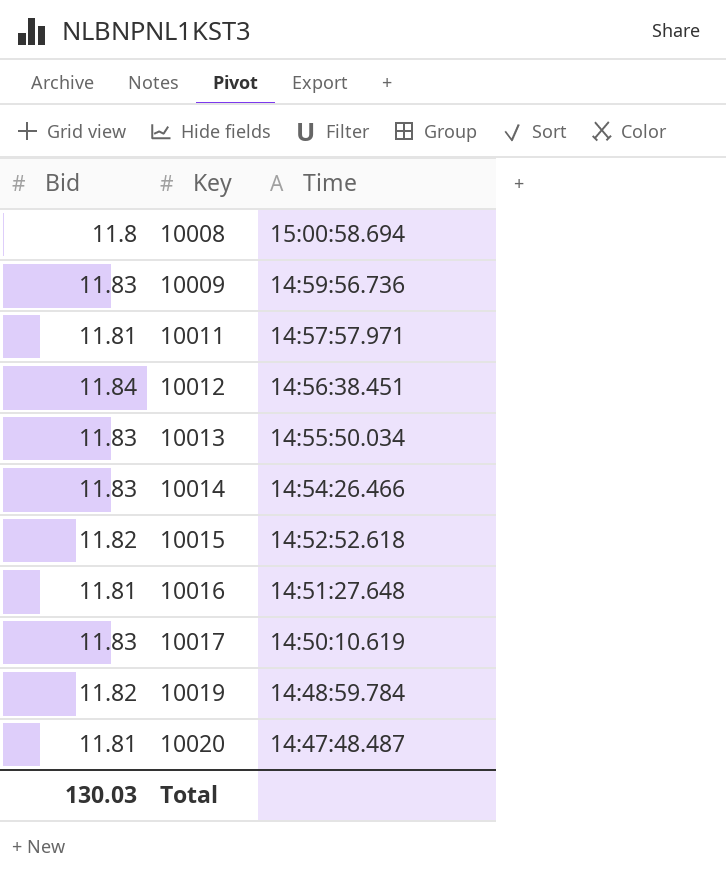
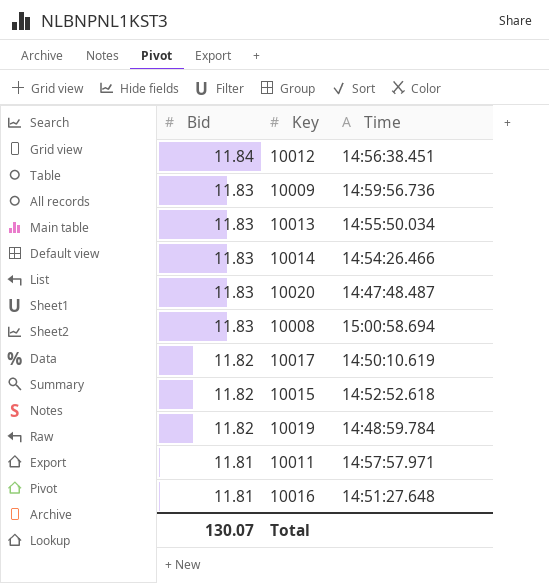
row order: Key ascending -> Bid descending
10020 | Bid: 11.81 -> 11.83
10008 | Bid: 11.8 -> 11.83
10017 | Bid: 11.83 -> 11.82
Total | Bid: 130.03 -> 130.07

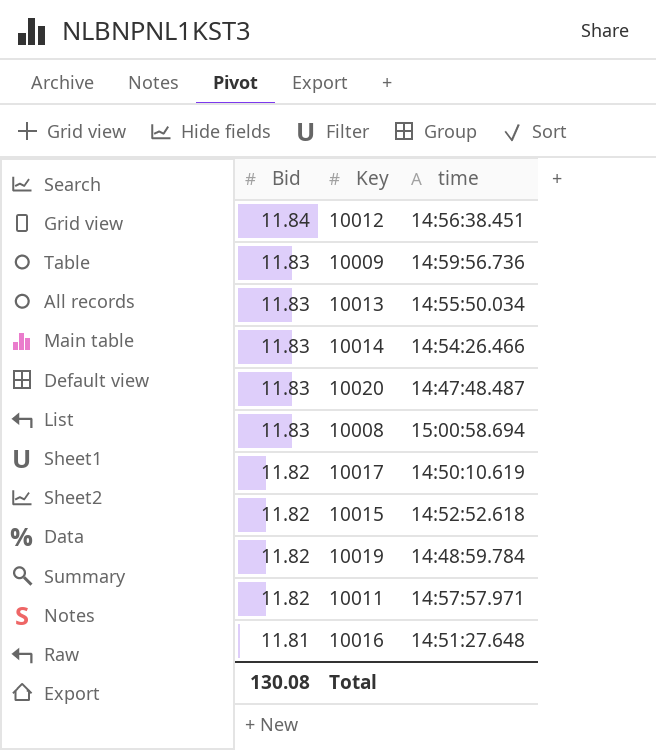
column name: Time -> time
10011 | Bid: 11.81 -> 11.82
Total | Bid: 130.07 -> 130.08

